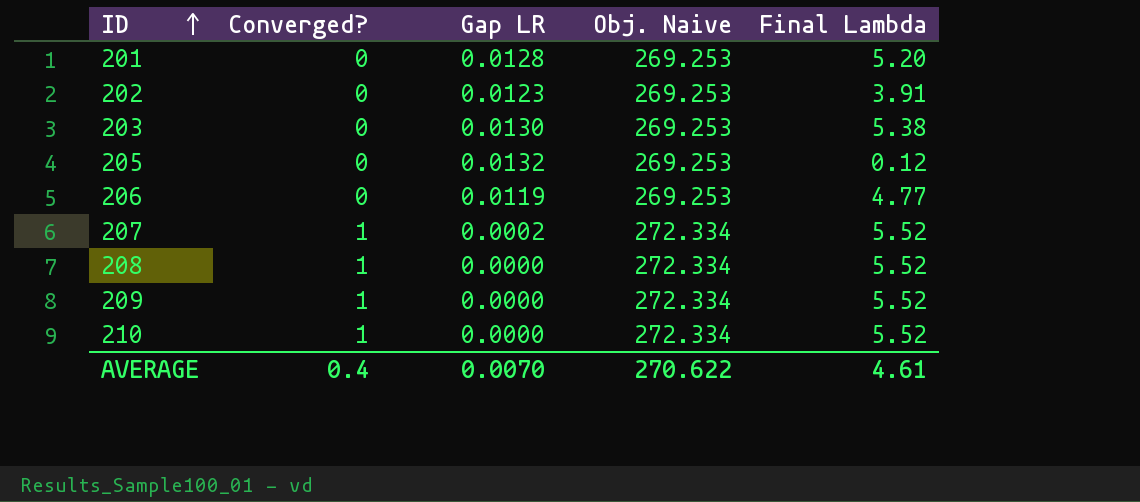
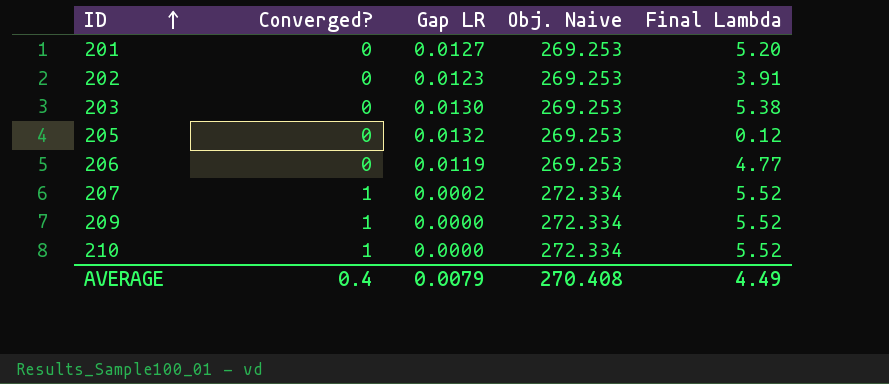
row 208: 1 | 0.0000 | 272.334 | 5.52 -> none
201 | Gap LR: 0.0128 -> 0.0127
AVERAGE | Gap LR: 0.0070 -> 0.0079
AVERAGE | Obj. Naive: 270.622 -> 270.408
AVERAGE | Final Lambda: 4.61 -> 4.49

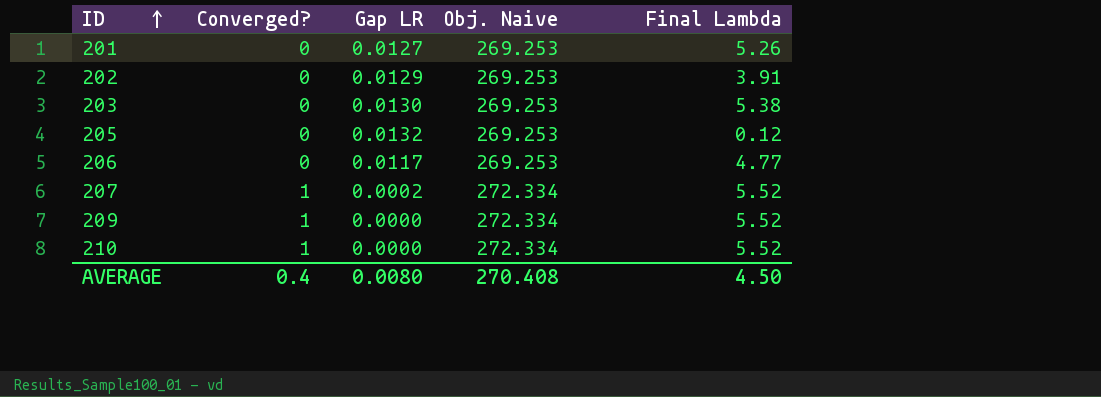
201 | Final Lambda: 5.20 -> 5.26
202 | Gap LR: 0.0123 -> 0.0129
206 | Gap LR: 0.0119 -> 0.0117
AVERAGE | Gap LR: 0.0079 -> 0.0080
AVERAGE | Final Lambda: 4.49 -> 4.50

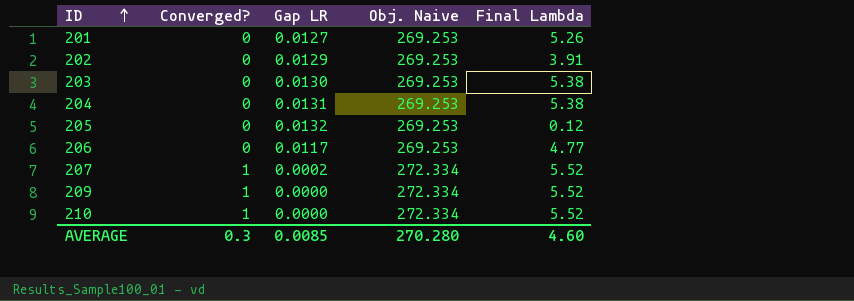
row 204: none -> 0 | 0.0131 | 269.253 | 5.38
AVERAGE | Converged?: 0.4 -> 0.3
AVERAGE | Gap LR: 0.0080 -> 0.0085
AVERAGE | Obj. Naive: 270.408 -> 270.280
AVERAGE | Final Lambda: 4.50 -> 4.60

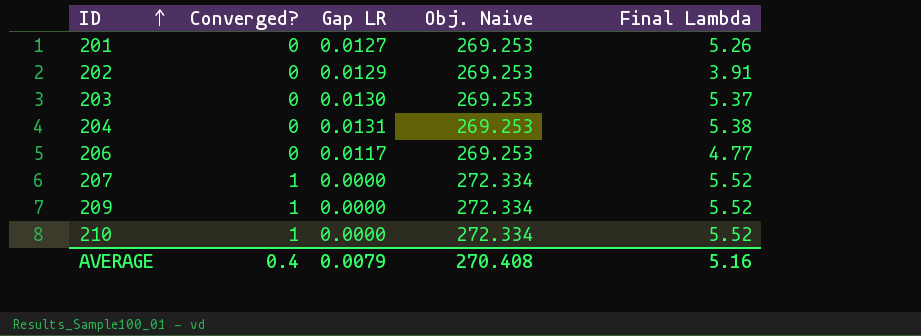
row 205: 0 | 0.0132 | 269.253 | 0.12 -> none
203 | Final Lambda: 5.38 -> 5.37
207 | Gap LR: 0.0002 -> 0.0000
AVERAGE | Converged?: 0.3 -> 0.4
AVERAGE | Gap LR: 0.0085 -> 0.0079
AVERAGE | Obj. Naive: 270.280 -> 270.408
AVERAGE | Final Lambda: 4.60 -> 5.16

